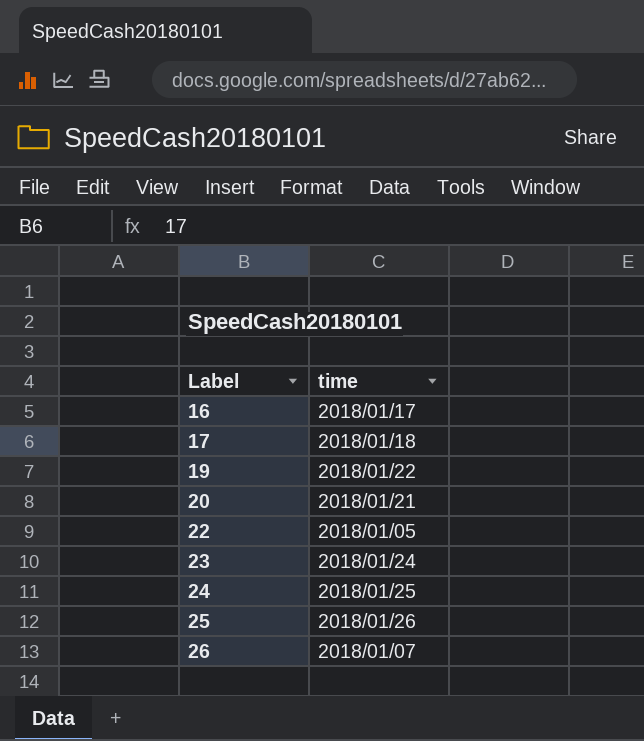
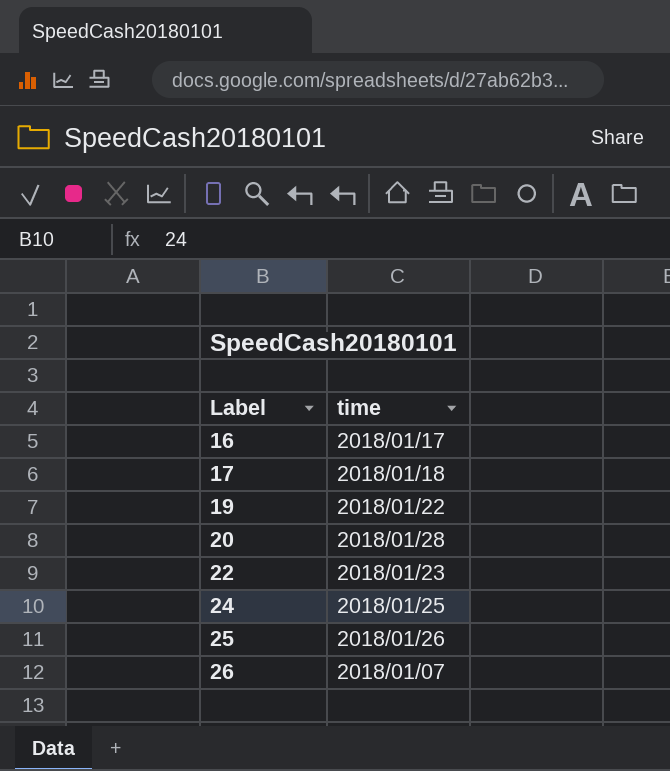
row 23: 2018/01/24 -> none
20 | time: 2018/01/21 -> 2018/01/28
22 | time: 2018/01/05 -> 2018/01/23

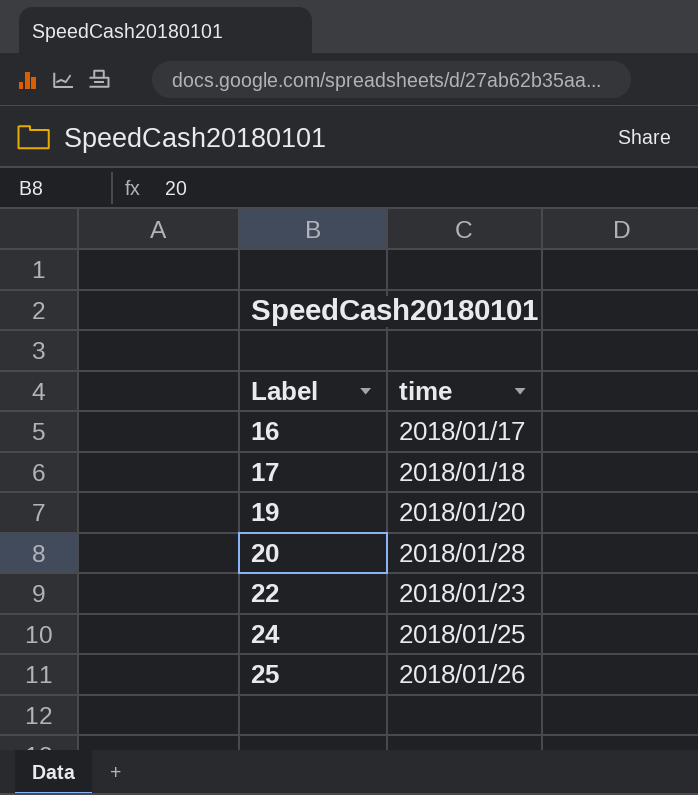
row 26: 2018/01/07 -> none
19 | time: 2018/01/22 -> 2018/01/20

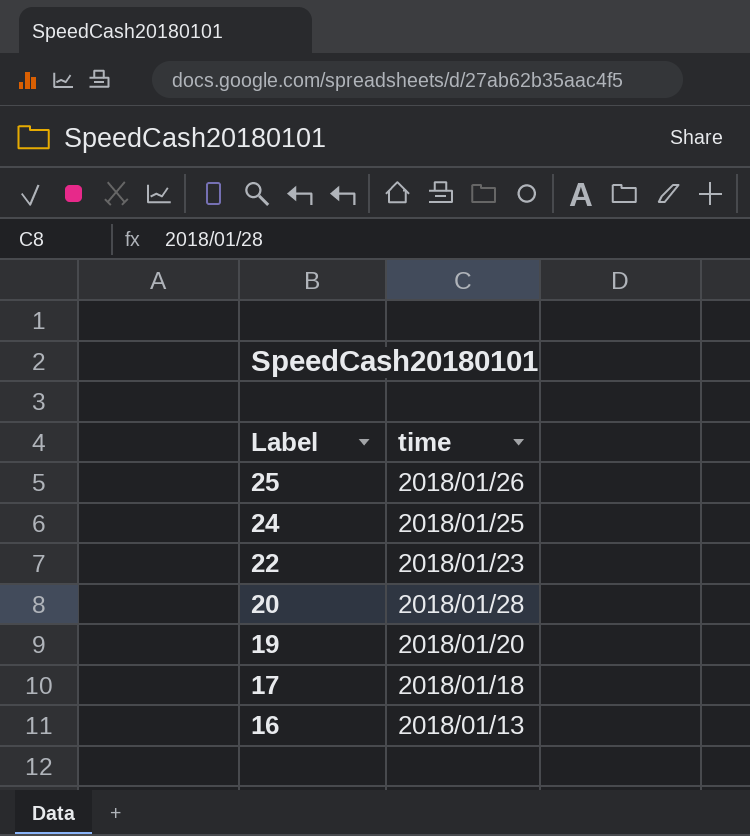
row order: Label ascending -> Label descending
16 | time: 2018/01/17 -> 2018/01/13

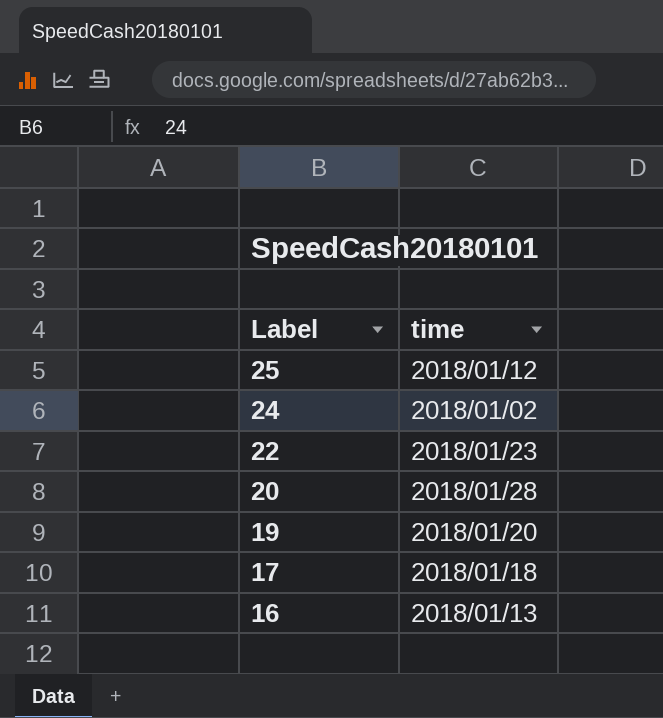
25 | time: 2018/01/26 -> 2018/01/12
24 | time: 2018/01/25 -> 2018/01/02

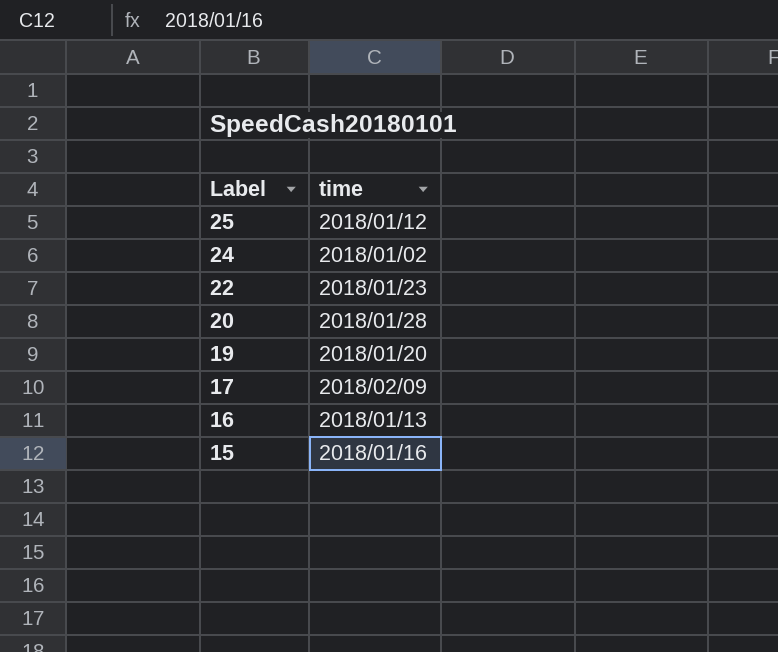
17 | time: 2018/01/18 -> 2018/02/09
row 15: none -> 2018/01/16

